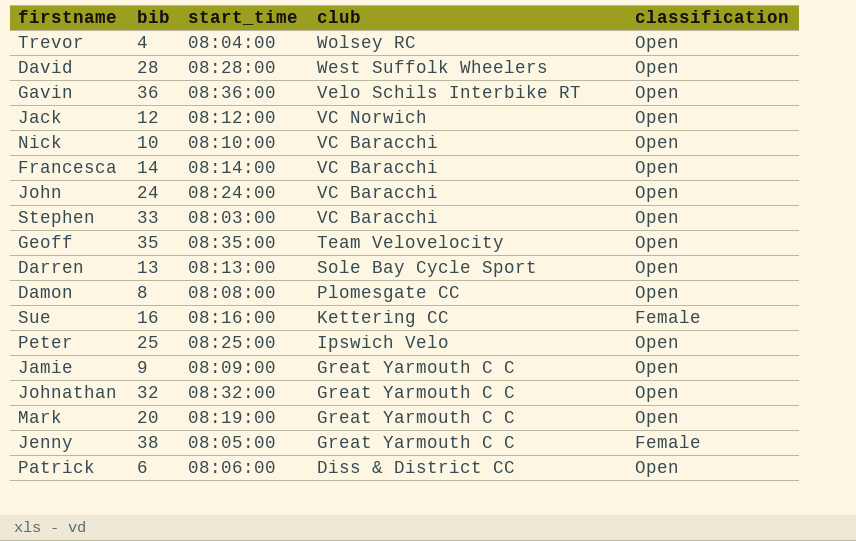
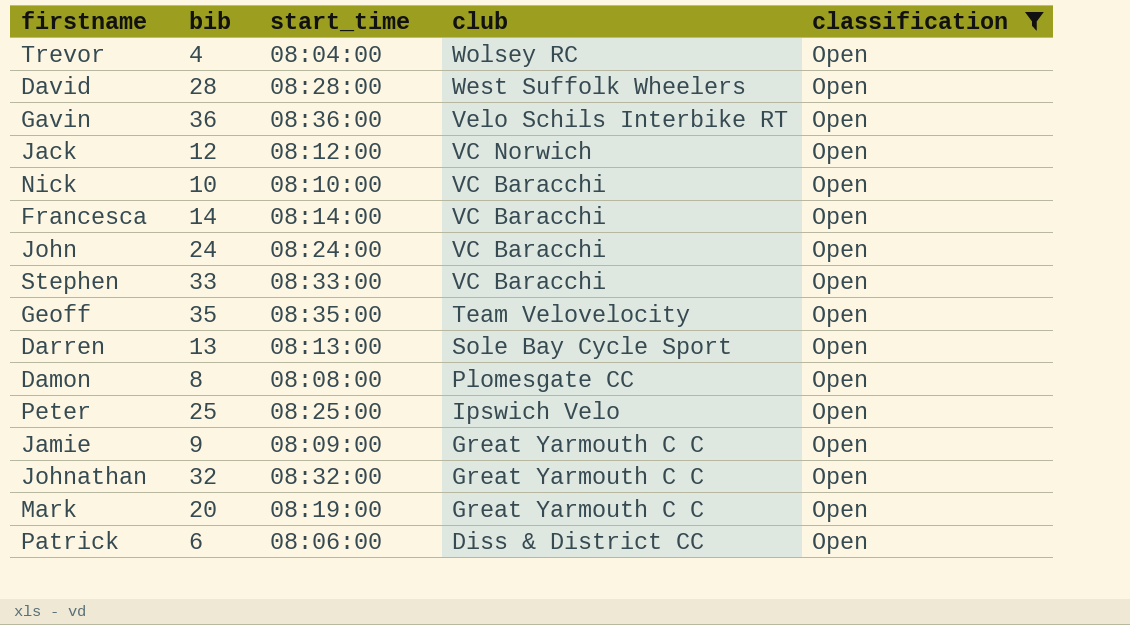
filter: none -> classification = Open
Stephen | start_time: 08:03:00 -> 08:33:00

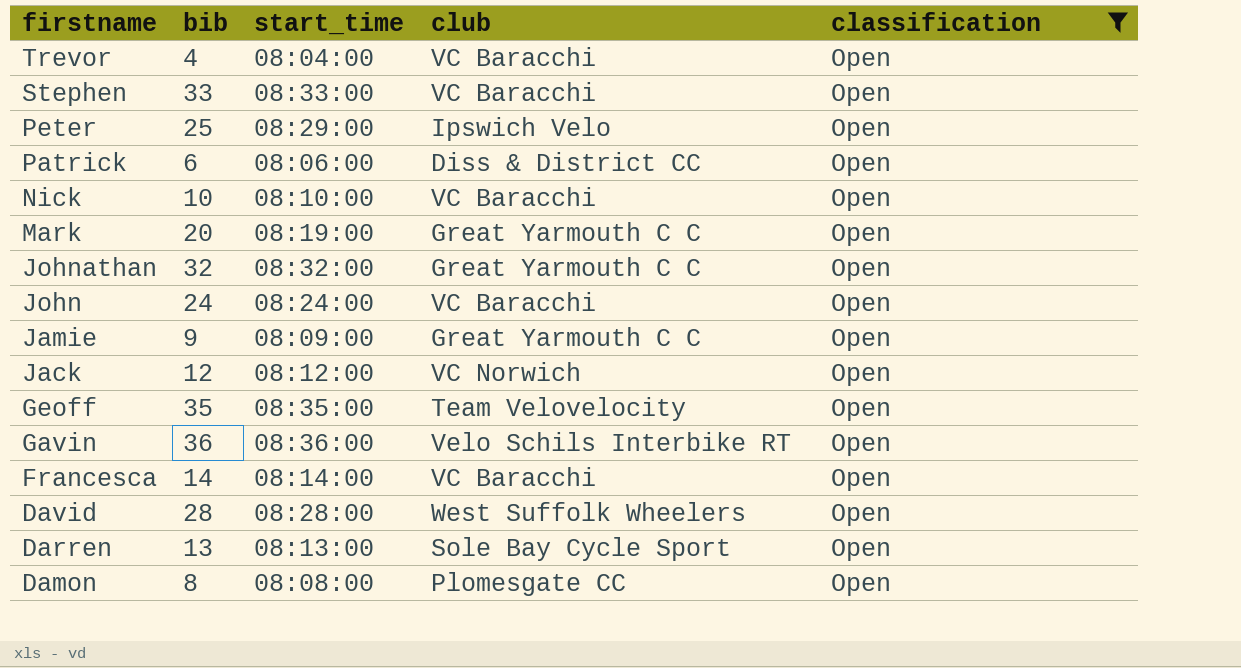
row order: club descending -> firstname descending
Trevor | club: Wolsey RC -> VC Baracchi
Peter | start_time: 08:25:00 -> 08:29:00

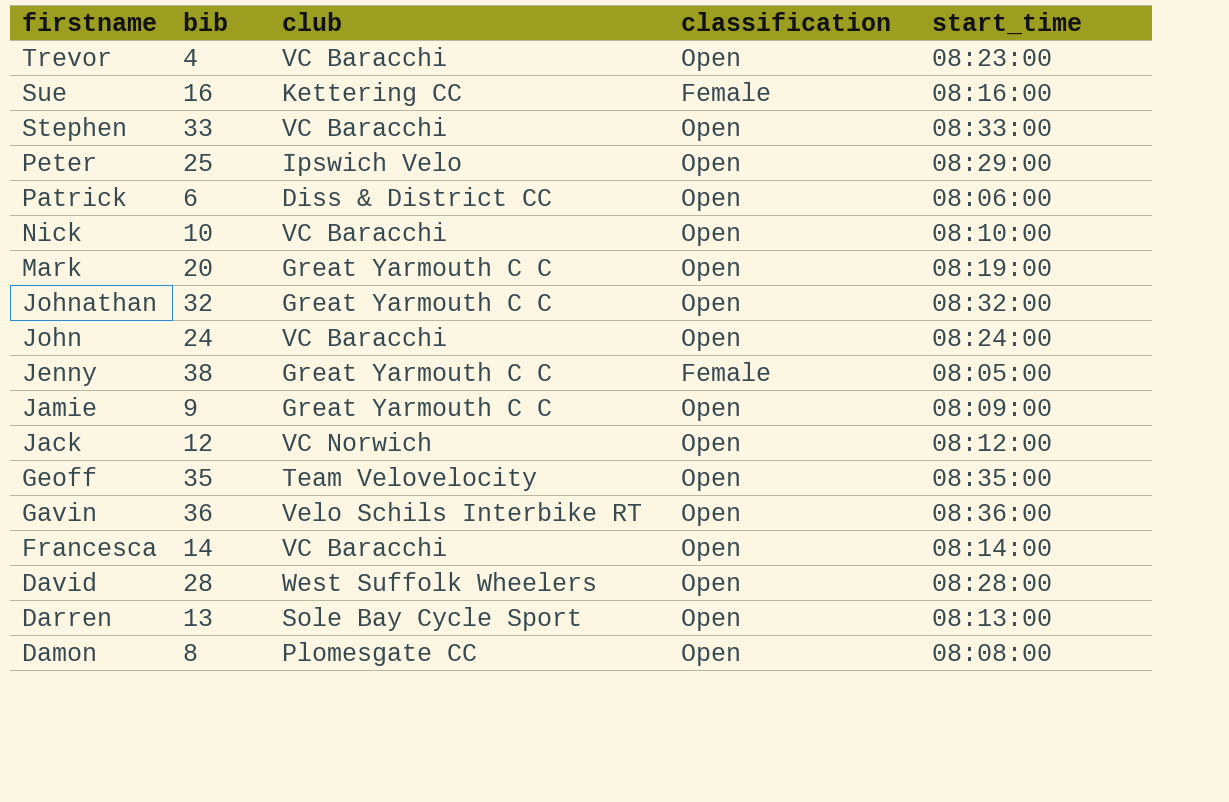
filter: classification = Open -> none
column start_time | position: 3 -> 5
Trevor | start_time: 08:04:00 -> 08:23:00

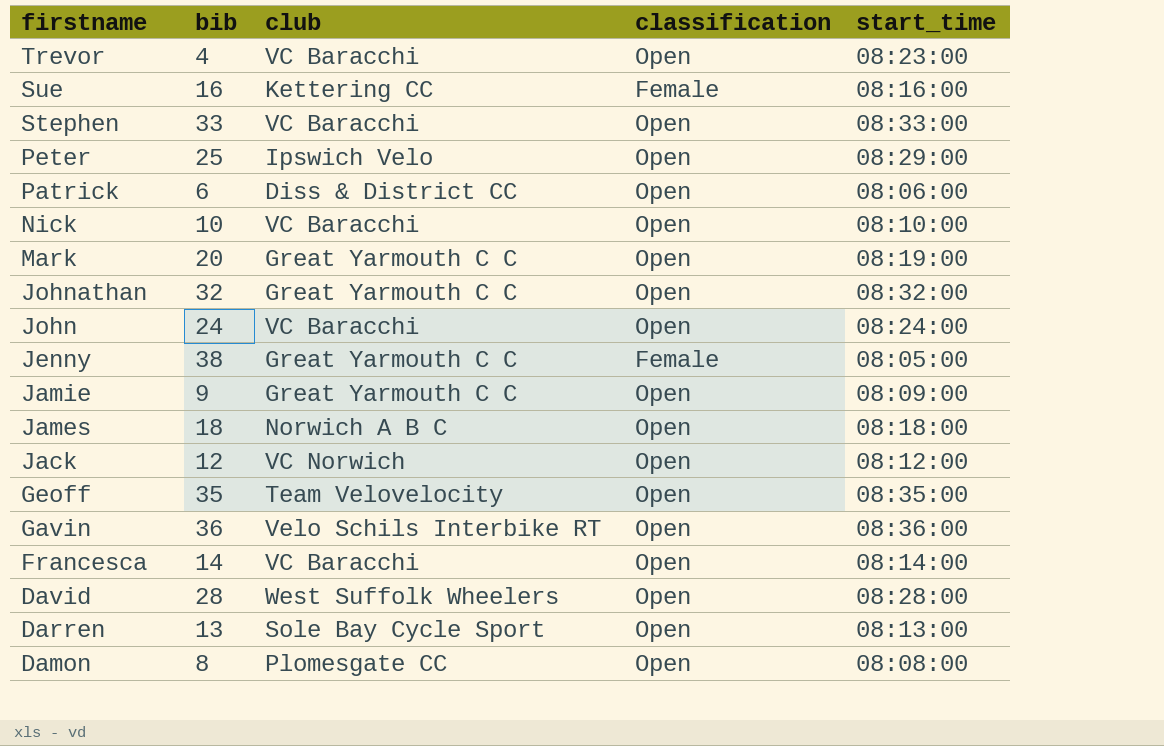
row James: none -> 18 | Norwich A B C | Open | 08:18:00

